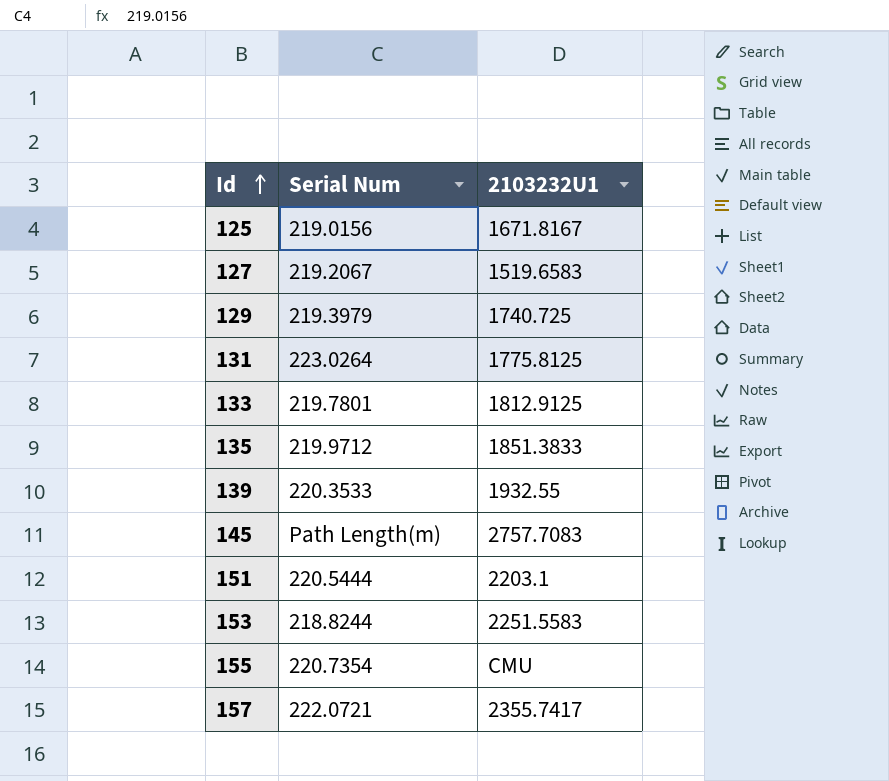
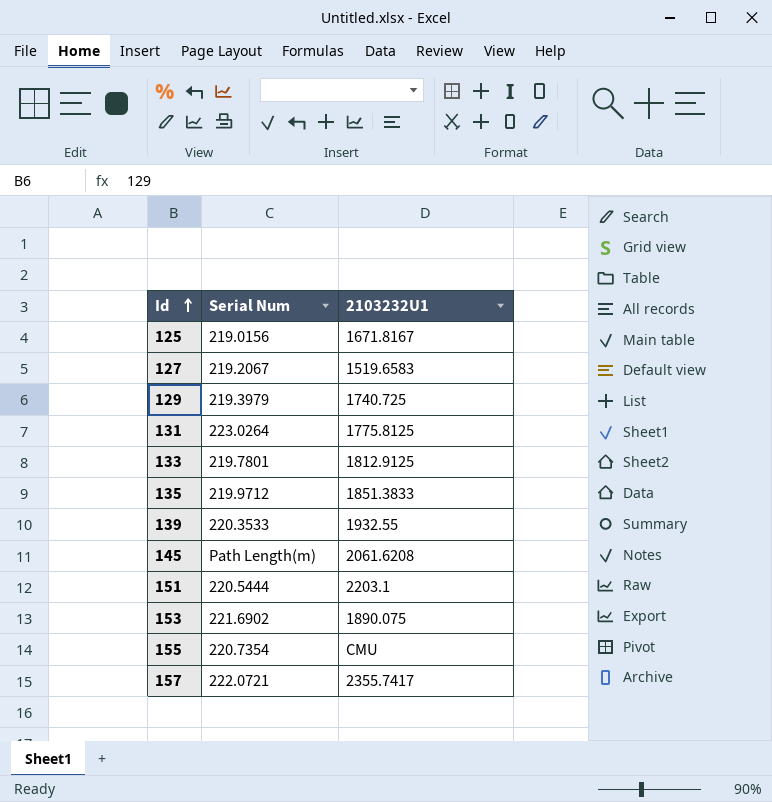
145 | 2103232U1: 2757.7083 -> 2061.6208
153 | Serial Num: 218.8244 -> 221.6902
153 | 2103232U1: 2251.5583 -> 1890.075

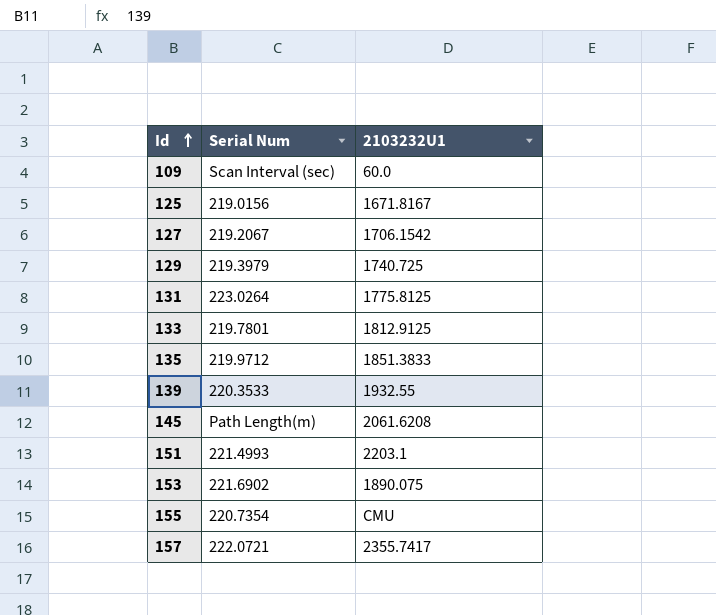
row 109: none -> Scan Interval (sec) | 60.0
127 | 2103232U1: 1519.6583 -> 1706.1542
151 | Serial Num: 220.5444 -> 221.4993

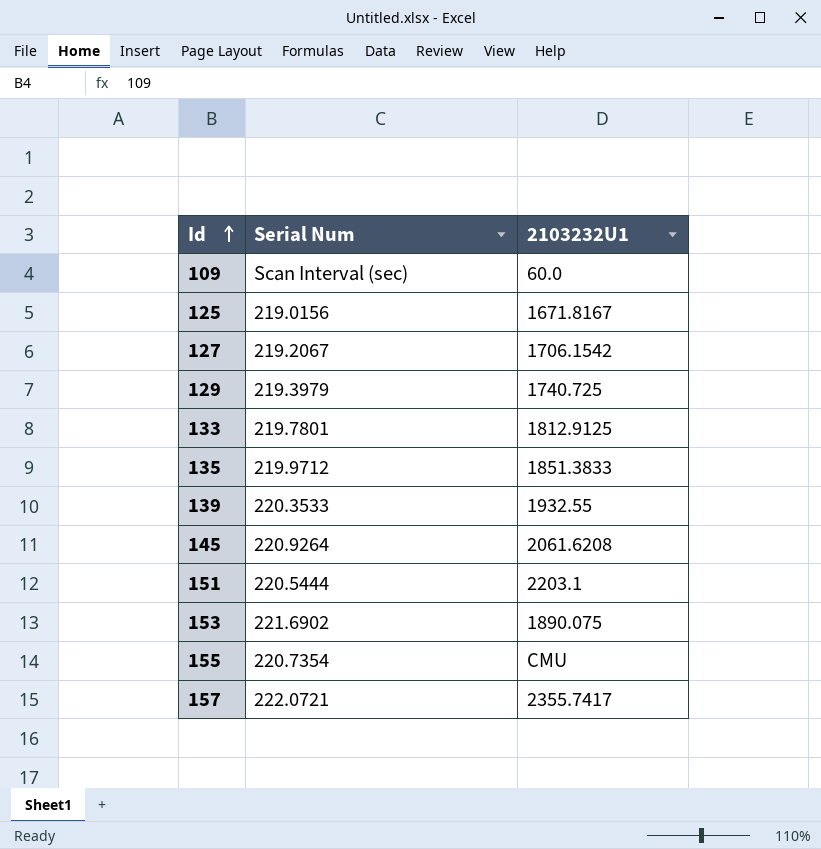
row 131: 223.0264 | 1775.8125 -> none
145 | Serial Num: Path Length(m) -> 220.9264
151 | Serial Num: 221.4993 -> 220.5444

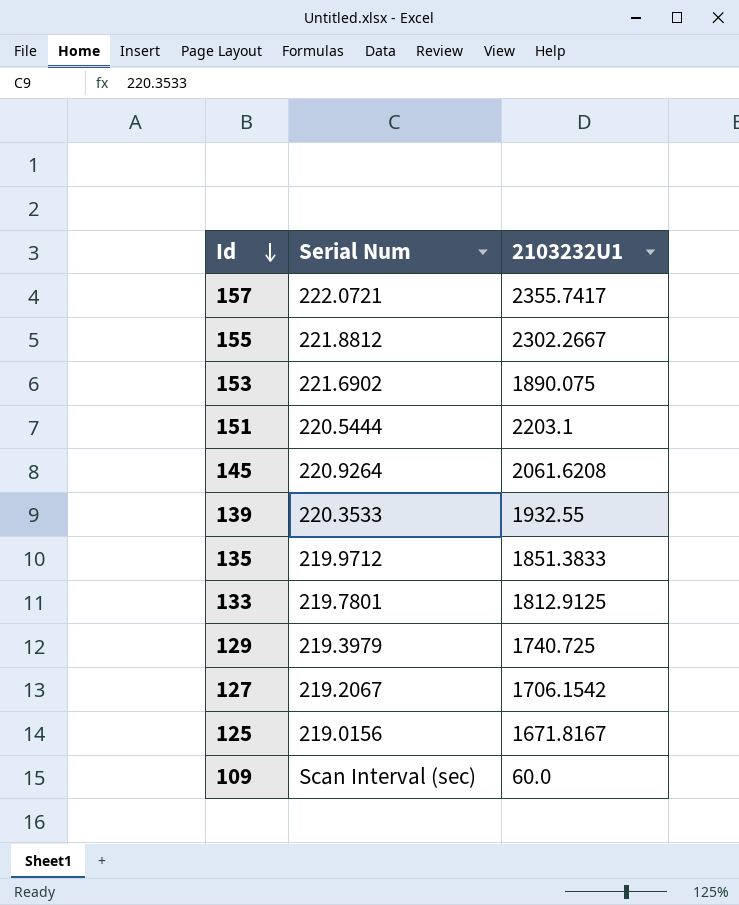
row order: Id ascending -> Id descending
155 | Serial Num: 220.7354 -> 221.8812
155 | 2103232U1: CMU -> 2302.2667

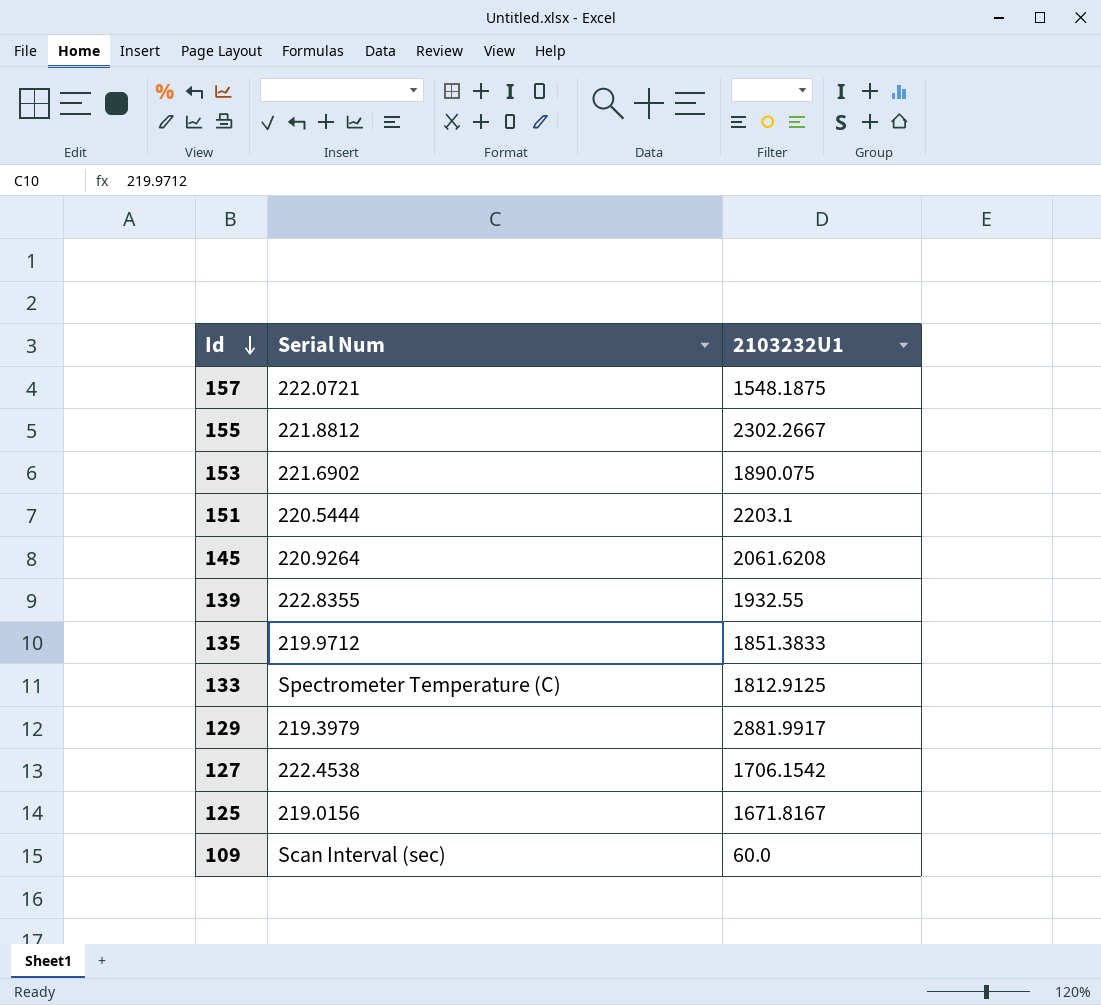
157 | 2103232U1: 2355.7417 -> 1548.1875
139 | Serial Num: 220.3533 -> 222.8355
133 | Serial Num: 219.7801 -> Spectrometer Temperature (C)
129 | 2103232U1: 1740.725 -> 2881.9917
127 | Serial Num: 219.2067 -> 222.4538

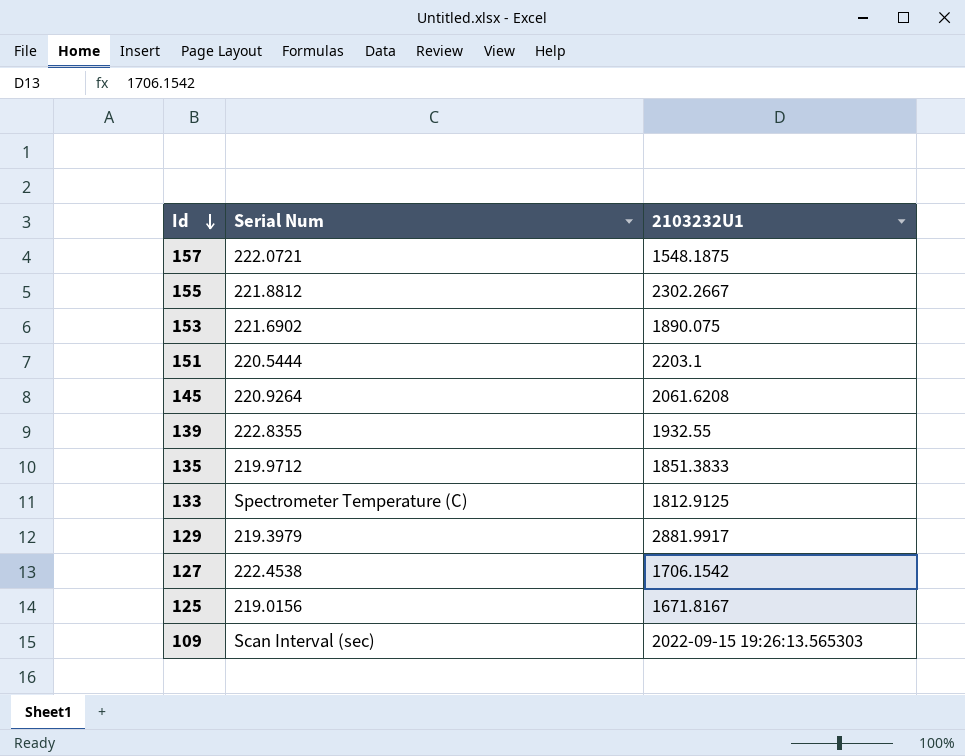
109 | 2103232U1: 60.0 -> 2022-09-15 19:26:13.565303

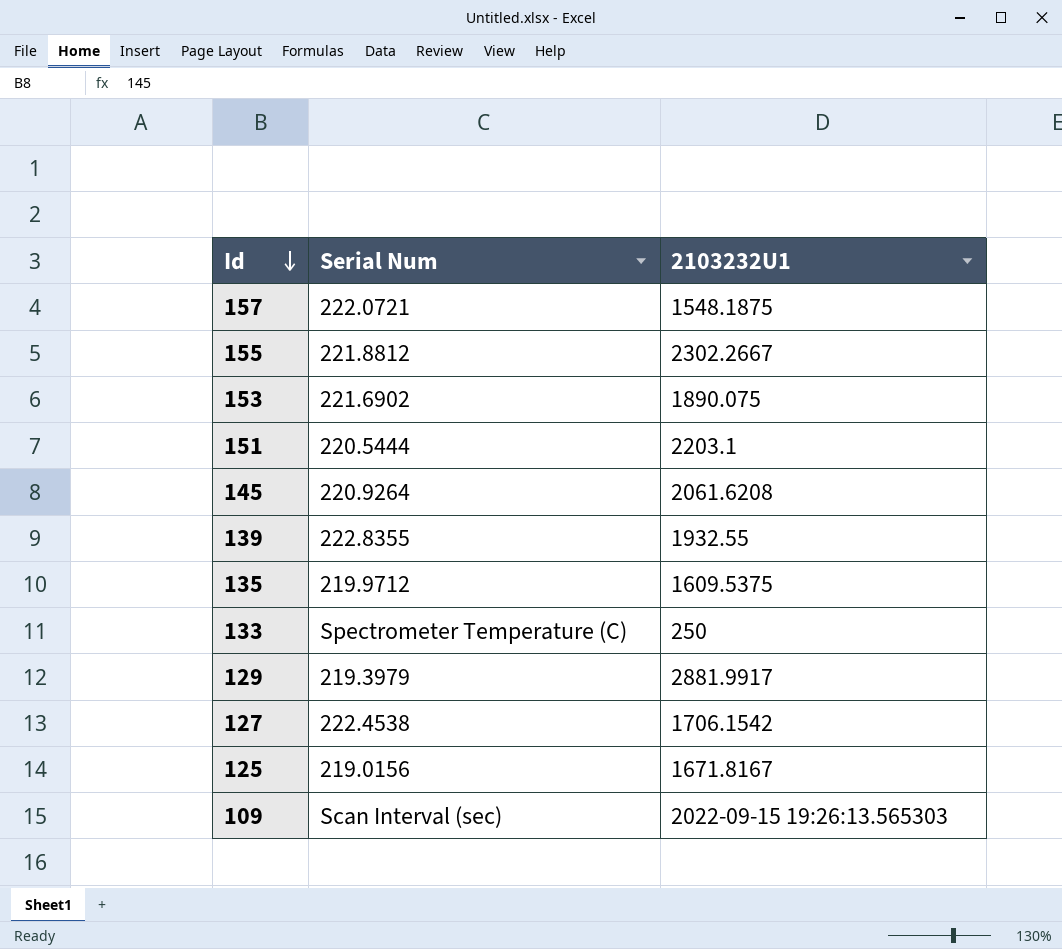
135 | 2103232U1: 1851.3833 -> 1609.5375
133 | 2103232U1: 1812.9125 -> 250

